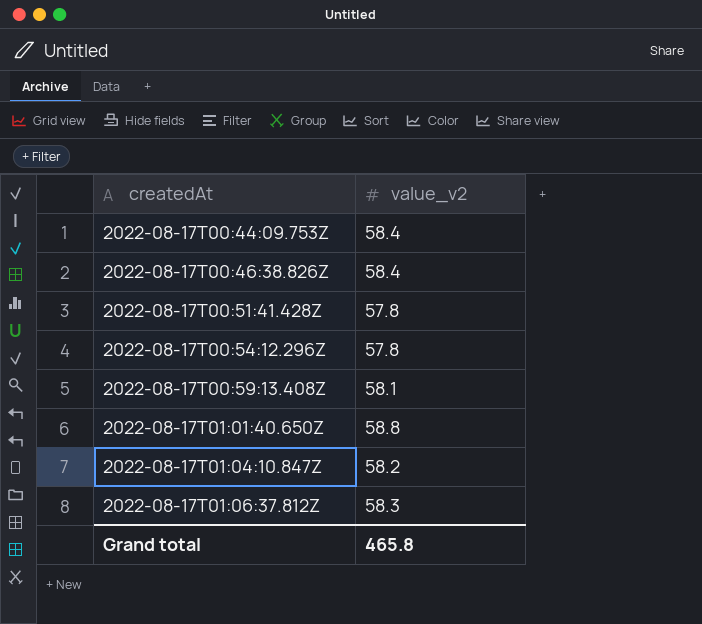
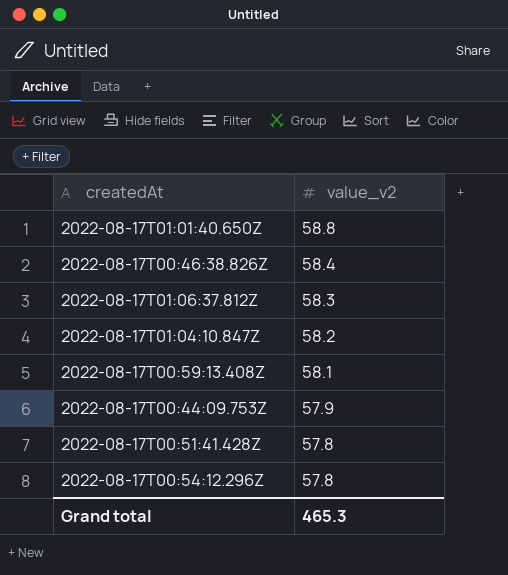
row order: createdAt ascending -> value_v2 descending
2022-08-17T00:44:09.753Z | value_v2: 58.4 -> 57.9
Grand total | value_v2: 465.8 -> 465.3

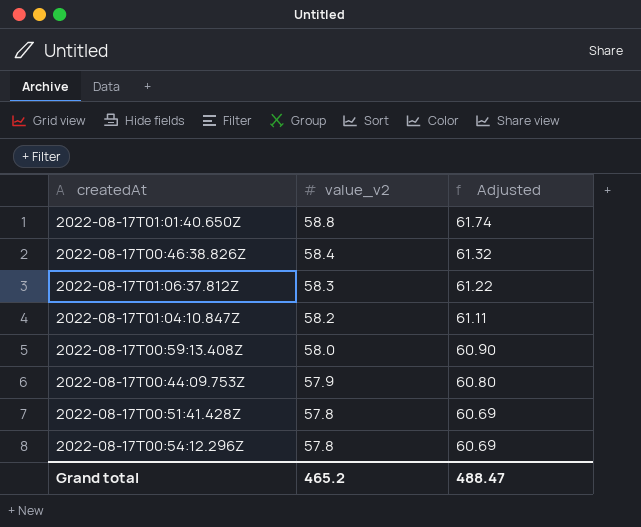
column Adjusted | formula: none -> [value_v2] * 1.05
2022-08-17T00:59:13.408Z | value_v2: 58.1 -> 58.0
Grand total | value_v2: 465.3 -> 465.2

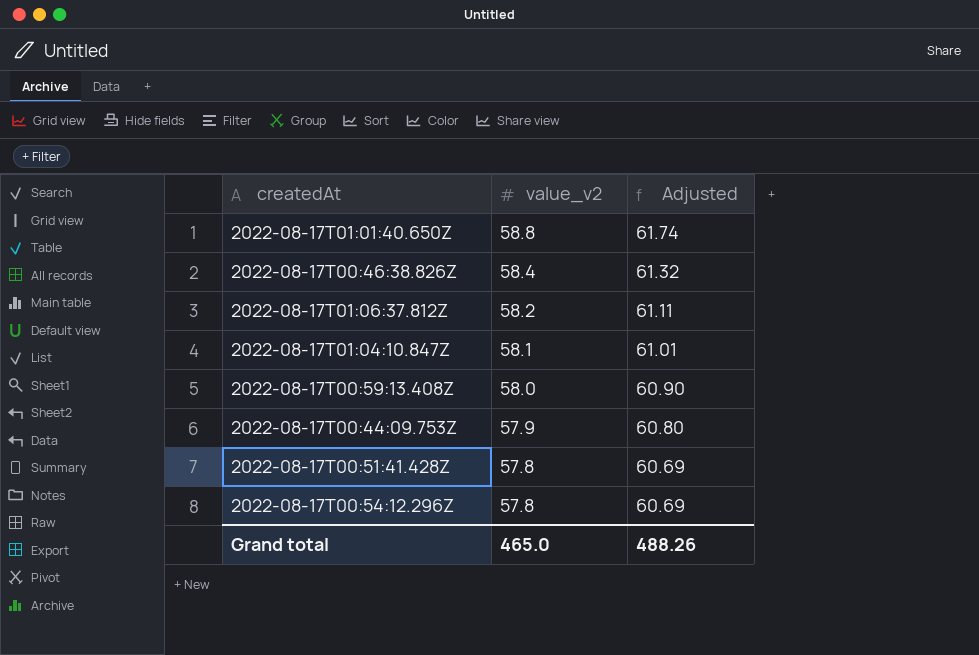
2022-08-17T01:06:37.812Z | value_v2: 58.3 -> 58.2
2022-08-17T01:06:37.812Z | Adjusted: 61.22 -> 61.11
2022-08-17T01:04:10.847Z | value_v2: 58.2 -> 58.1
2022-08-17T01:04:10.847Z | Adjusted: 61.11 -> 61.01
Grand total | value_v2: 465.2 -> 465.0
Grand total | Adjusted: 488.47 -> 488.26

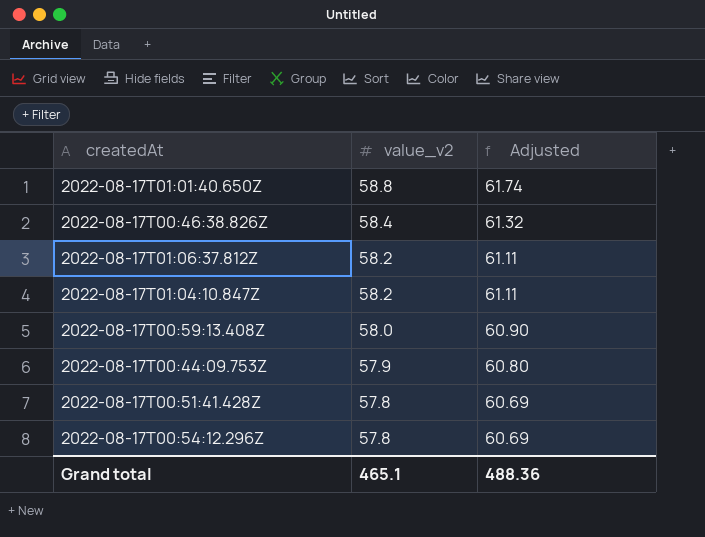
2022-08-17T01:04:10.847Z | value_v2: 58.1 -> 58.2
2022-08-17T01:04:10.847Z | Adjusted: 61.01 -> 61.11
Grand total | value_v2: 465.0 -> 465.1
Grand total | Adjusted: 488.26 -> 488.36

